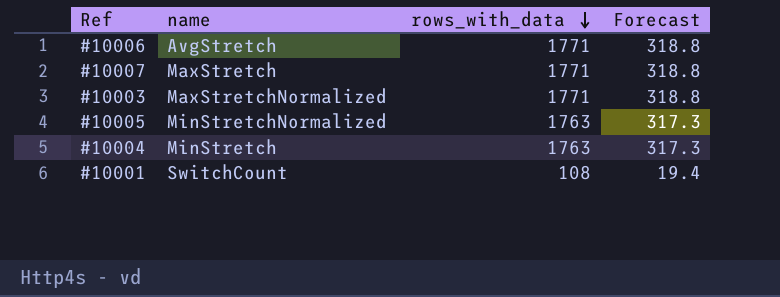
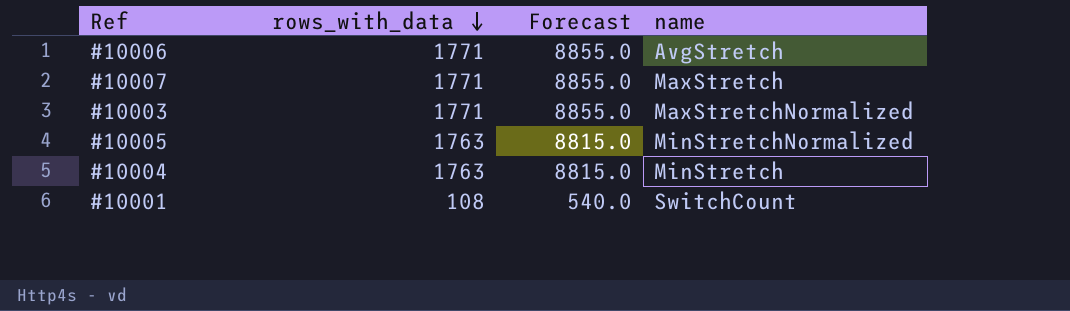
column Forecast | formula: [rows_with_data] * 0.18 -> [rows_with_data] * 5
column name | position: 2 -> 4

